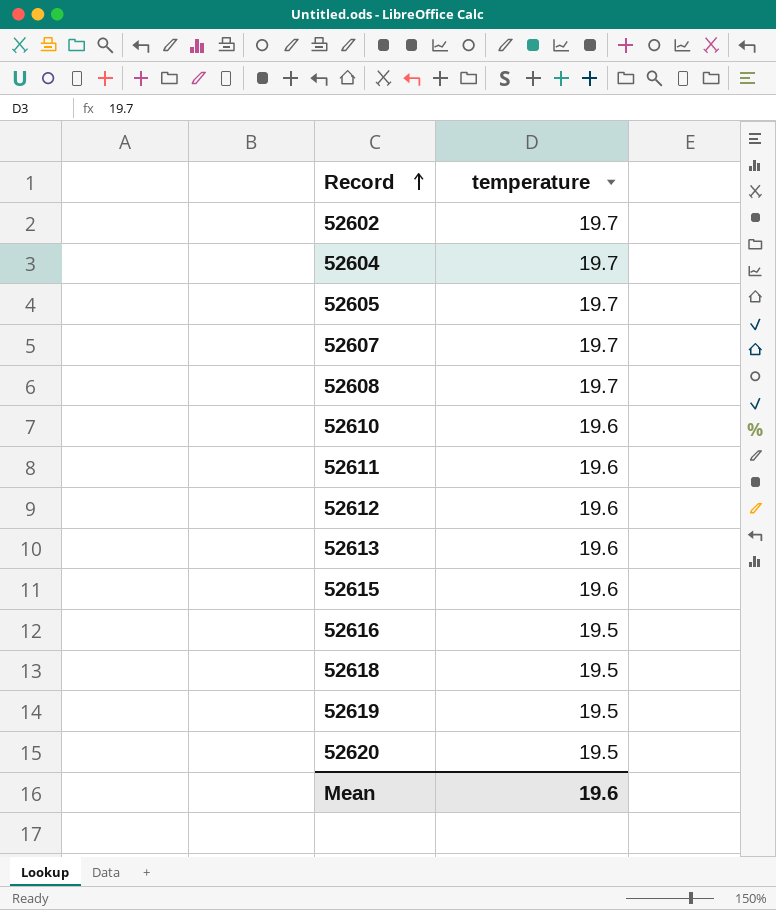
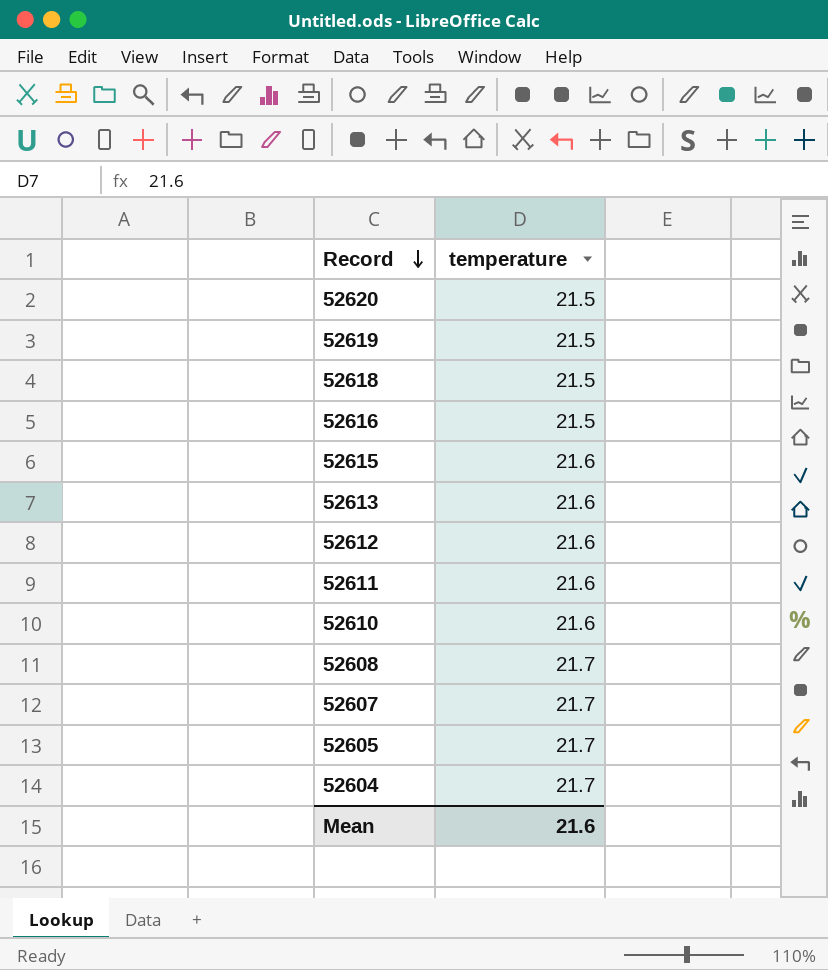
row order: Record ascending -> Record descending
row 52602: 19.7 -> none
52620 | temperature: 19.5 -> 21.5
52619 | temperature: 19.5 -> 21.5
52618 | temperature: 19.5 -> 21.5
52616 | temperature: 19.5 -> 21.5
52615 | temperature: 19.6 -> 21.6
52613 | temperature: 19.6 -> 21.6
52612 | temperature: 19.6 -> 21.6
52611 | temperature: 19.6 -> 21.6
52610 | temperature: 19.6 -> 21.6
52608 | temperature: 19.7 -> 21.7
52607 | temperature: 19.7 -> 21.7
52605 | temperature: 19.7 -> 21.7
52604 | temperature: 19.7 -> 21.7
Mean | temperature: 19.6 -> 21.6

